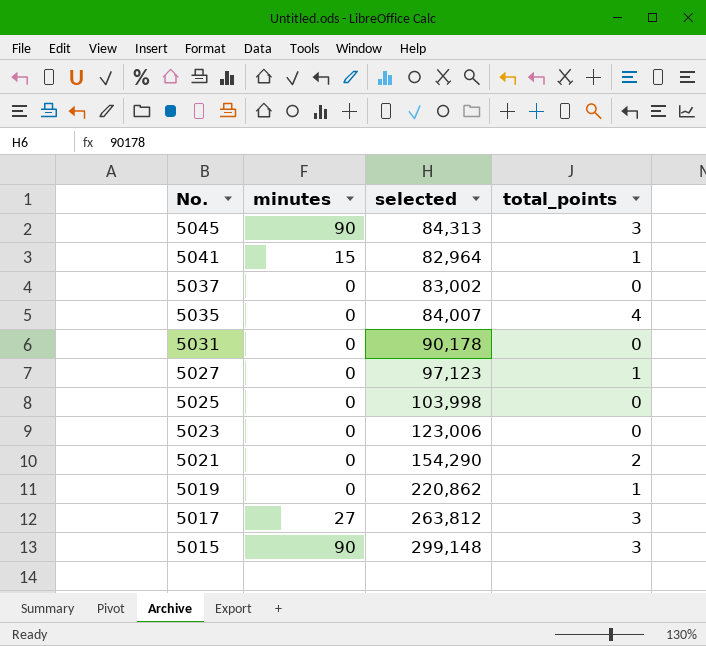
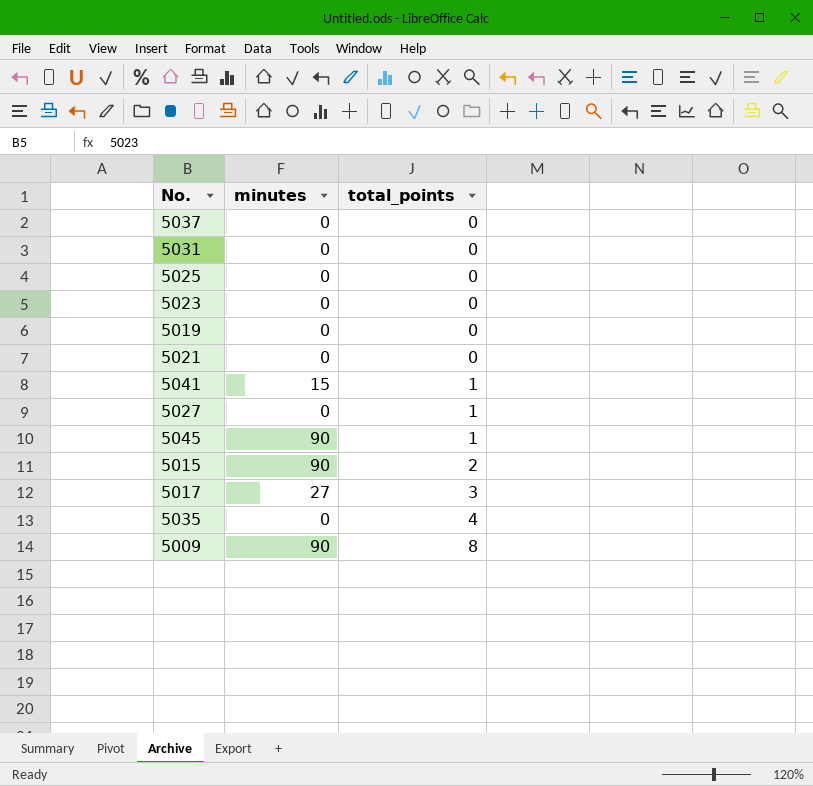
row order: No. descending -> total_points ascending
column selected | position: 3 -> none
5019 | total_points: 1 -> 0
5021 | total_points: 2 -> 0
5045 | total_points: 3 -> 1
5015 | total_points: 3 -> 2
row 5009: none -> 90 | 8

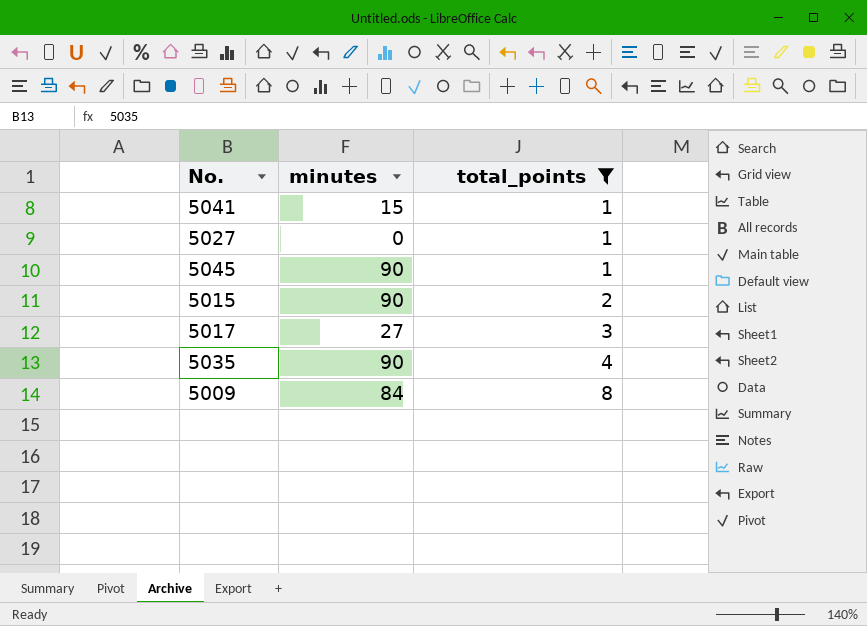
filter: none -> total_points != 0
5035 | minutes: 0 -> 90
5009 | minutes: 90 -> 84

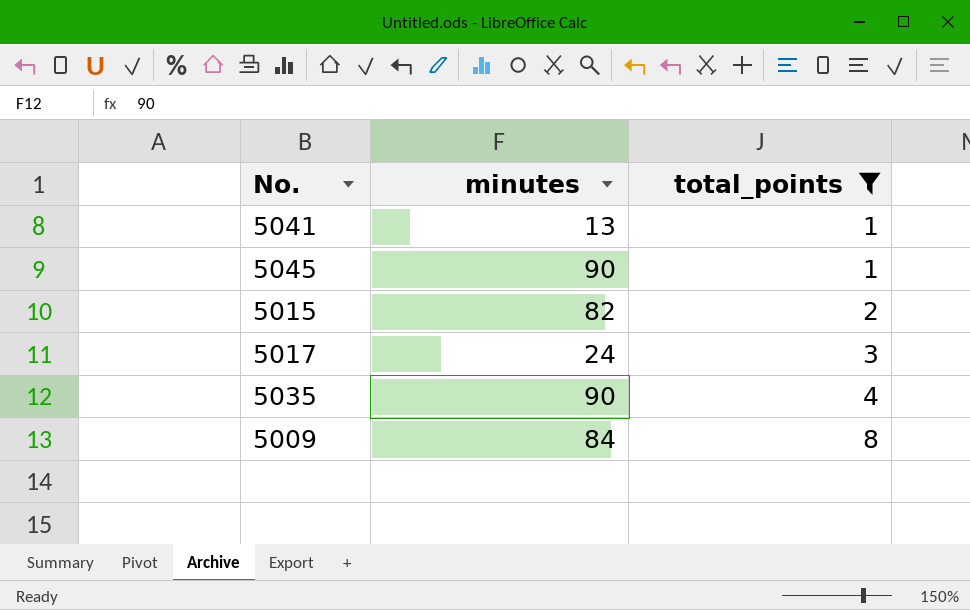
row 5027: 0 | 1 -> none
5041 | minutes: 15 -> 13
5015 | minutes: 90 -> 82
5017 | minutes: 27 -> 24

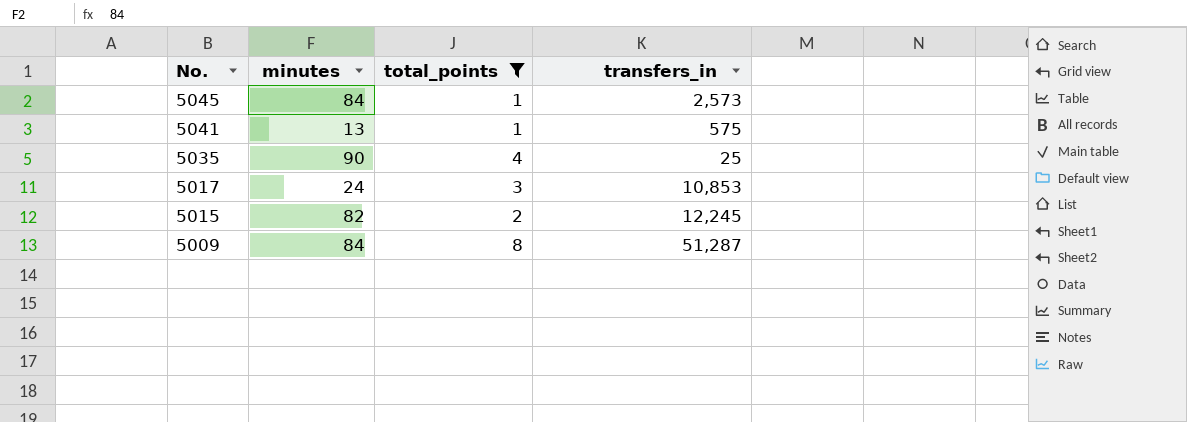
row order: total_points ascending -> No. descending
column transfers_in | position: none -> 4
5045 | minutes: 90 -> 84

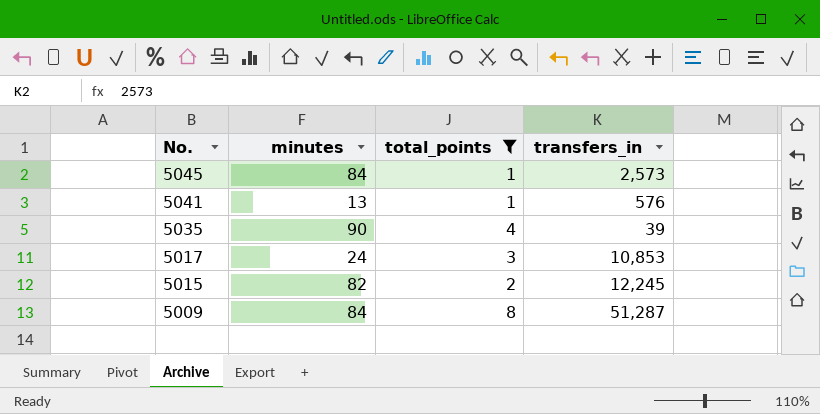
5041 | transfers_in: 575 -> 576
5035 | transfers_in: 25 -> 39

